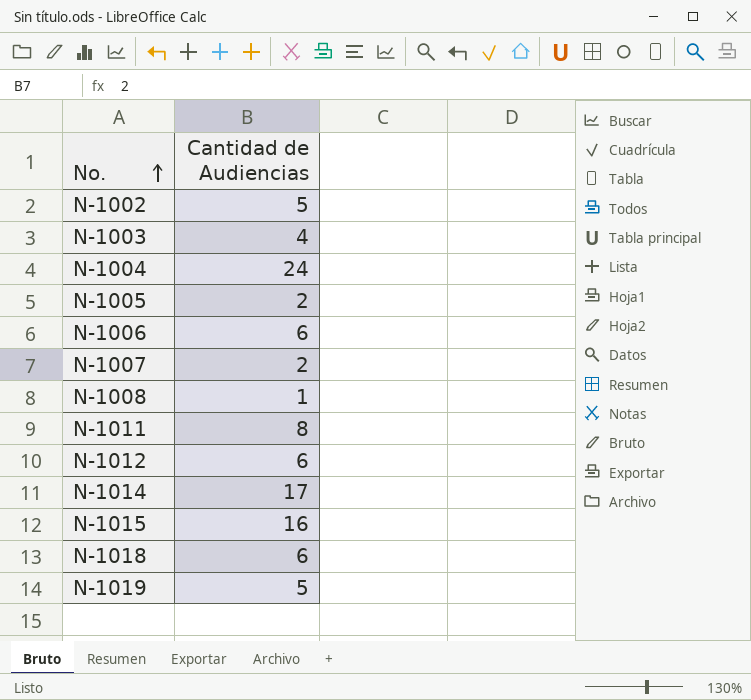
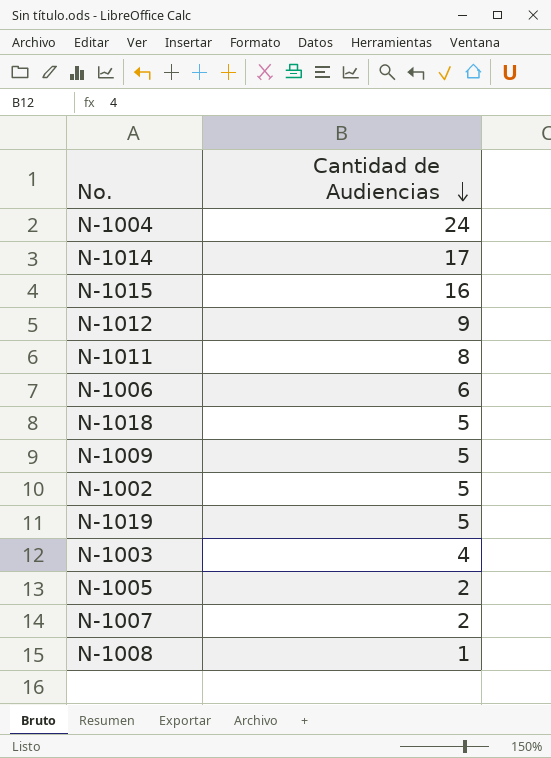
row order: No. ascending -> Cantidad de Audiencias descending
N-1012 | Cantidad de Audiencias: 6 -> 9
N-1018 | Cantidad de Audiencias: 6 -> 5
row N-1009: none -> 5

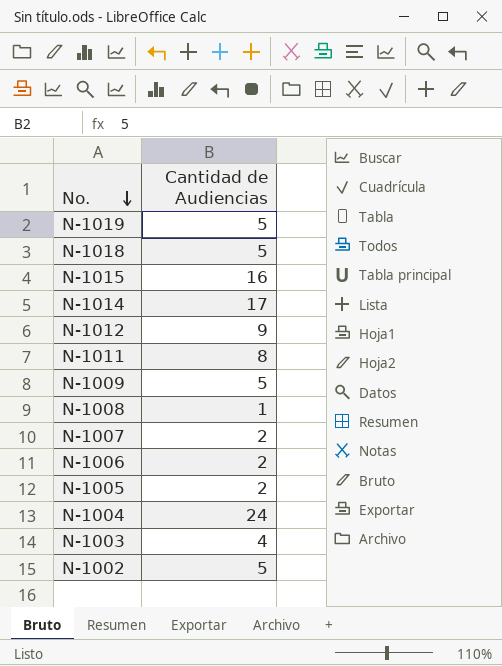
row order: Cantidad de Audiencias descending -> No. descending
N-1006 | Cantidad de Audiencias: 6 -> 2

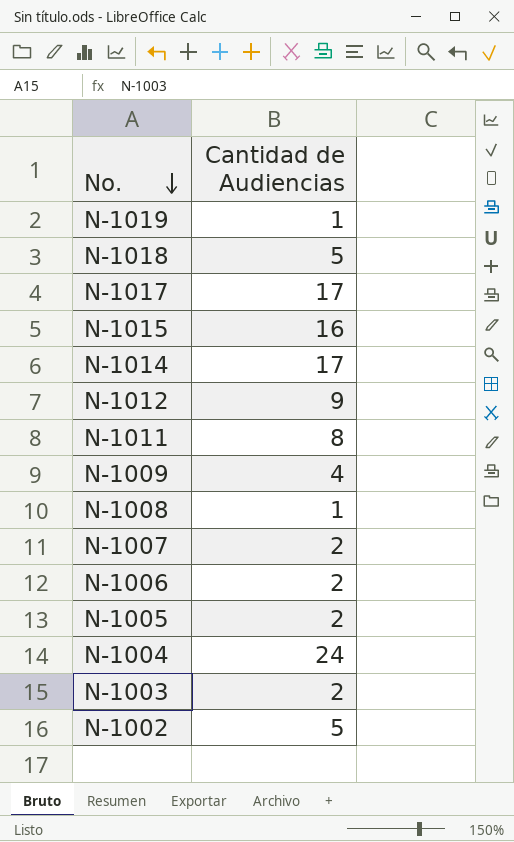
N-1019 | Cantidad de Audiencias: 5 -> 1
row N-1017: none -> 17
N-1009 | Cantidad de Audiencias: 5 -> 4
N-1003 | Cantidad de Audiencias: 4 -> 2

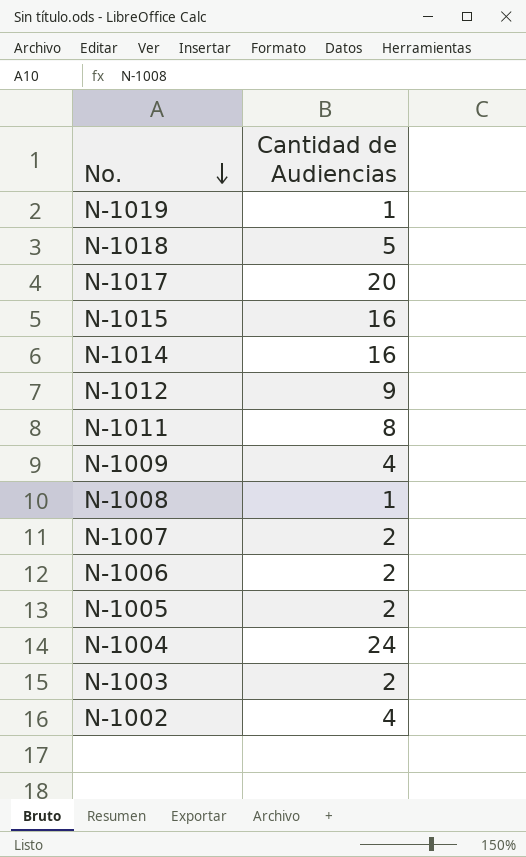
N-1017 | Cantidad de Audiencias: 17 -> 20
N-1014 | Cantidad de Audiencias: 17 -> 16
N-1002 | Cantidad de Audiencias: 5 -> 4

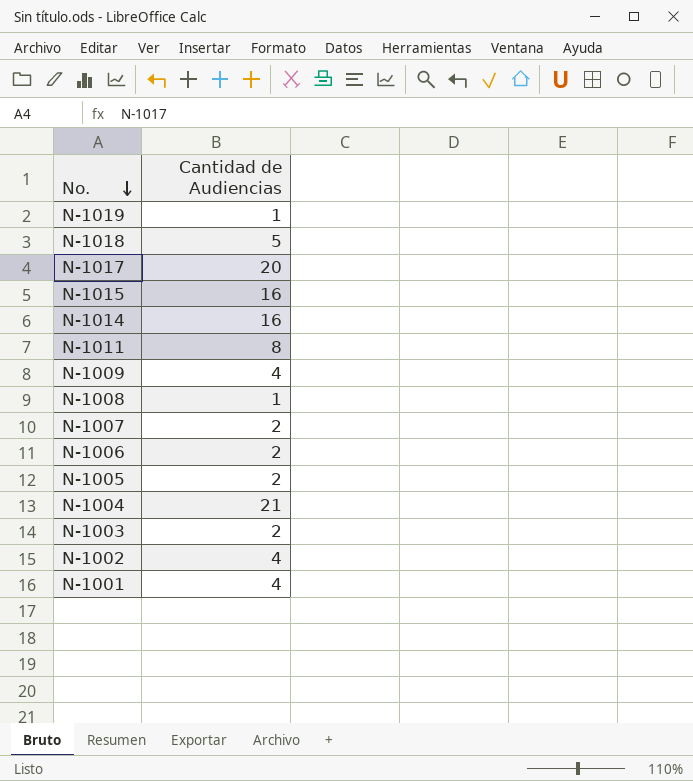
row N-1012: 9 -> none
N-1004 | Cantidad de Audiencias: 24 -> 21
row N-1001: none -> 4

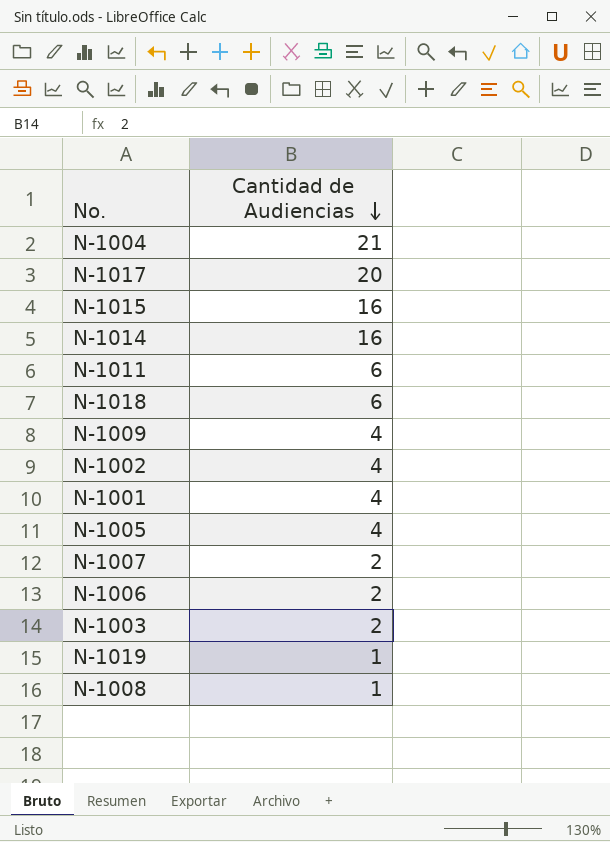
row order: No. descending -> Cantidad de Audiencias descending
N-1011 | Cantidad de Audiencias: 8 -> 6
N-1018 | Cantidad de Audiencias: 5 -> 6
N-1005 | Cantidad de Audiencias: 2 -> 4

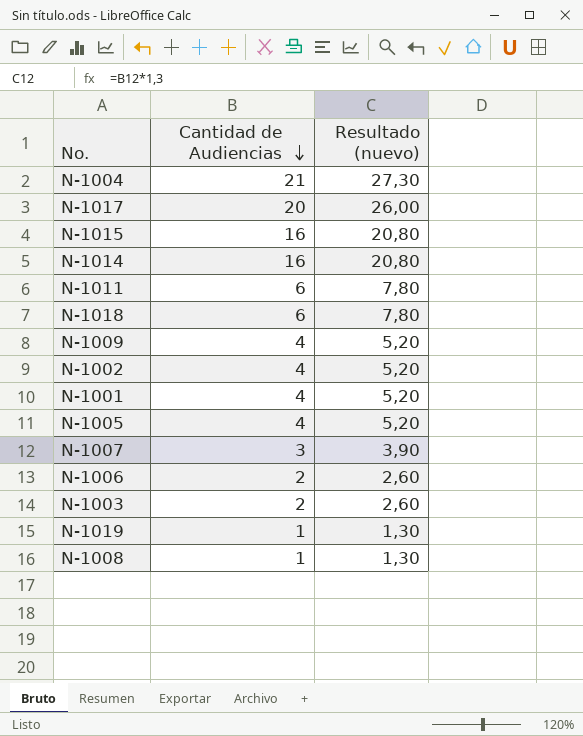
column Resultado (nuevo) | formula: none -> [Cantidad de Audiencias] * 1,3
N-1007 | Cantidad de Audiencias: 2 -> 3

